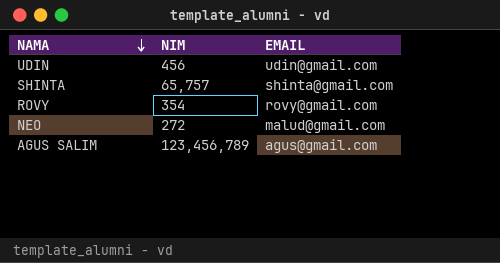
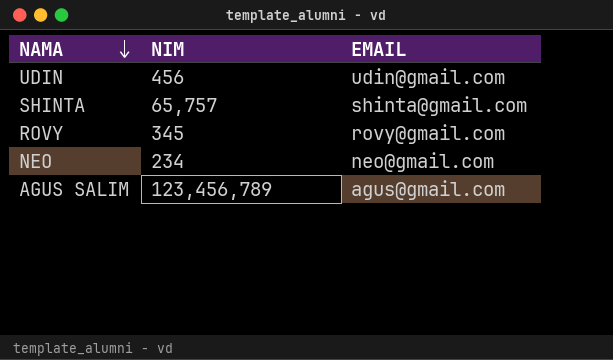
ROVY | NIM: 354 -> 345
NEO | NIM: 272 -> 234
NEO | EMAIL: malud@gmail.com -> neo@gmail.com

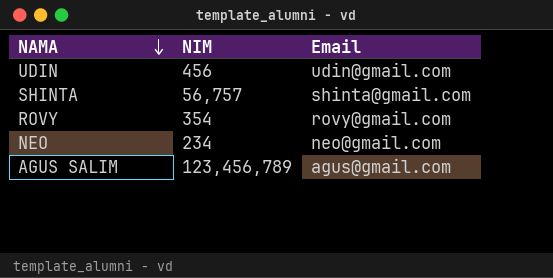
column name: EMAIL -> Email
SHINTA | NIM: 65,757 -> 56,757
ROVY | NIM: 345 -> 354

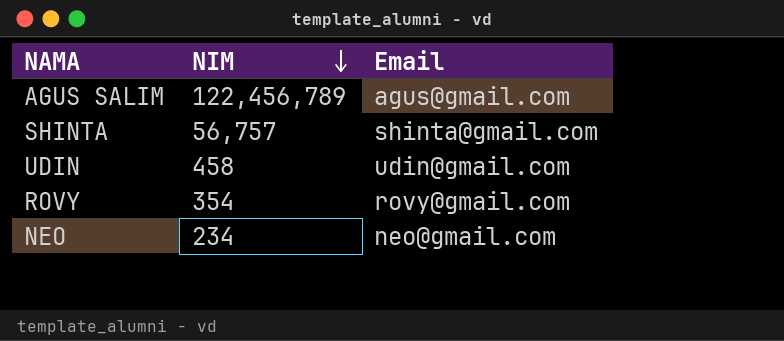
row order: NAMA descending -> NIM descending
AGUS SALIM | NIM: 123,456,789 -> 122,456,789
UDIN | NIM: 456 -> 458

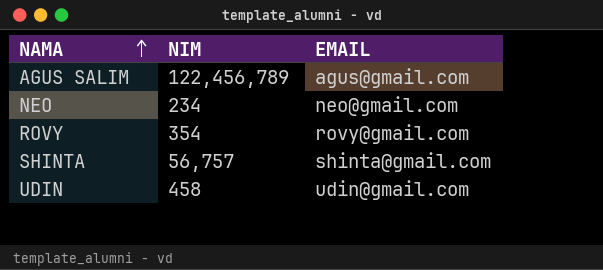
row order: NIM descending -> NAMA ascending
column name: Email -> EMAIL

